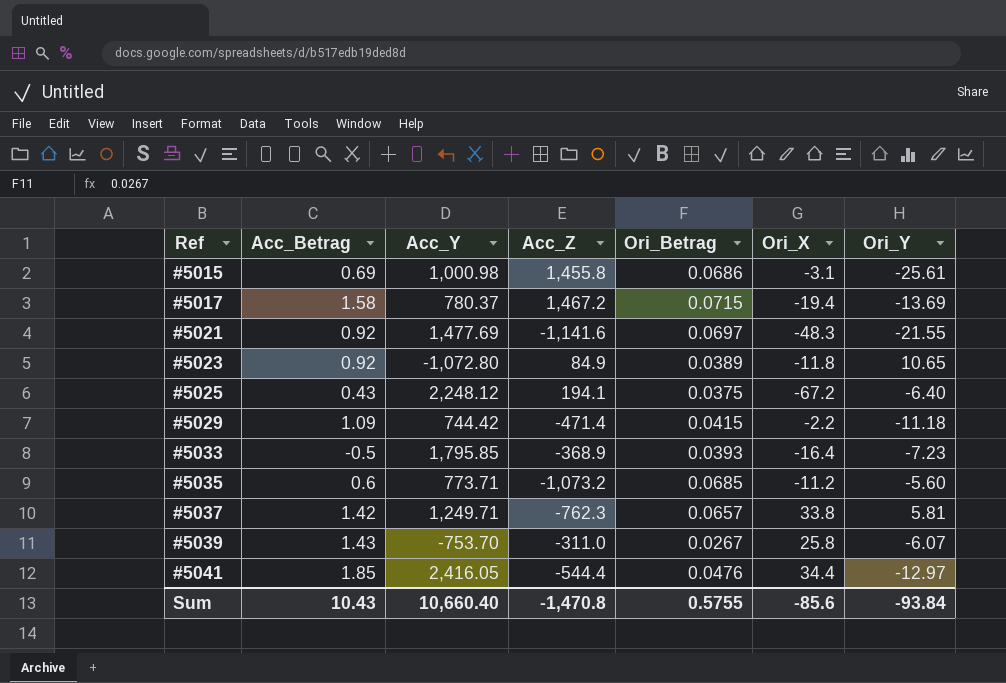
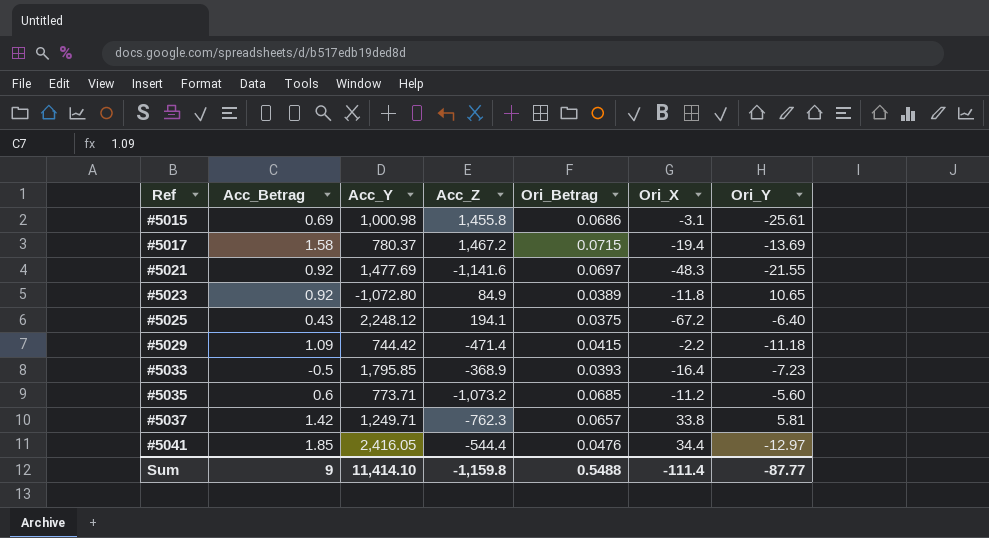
row #5039: 1.43 | -753.70 | -311.0 | 0.0267 | 25.8 | -6.07 -> none
Sum | Acc_Betrag: 10.43 -> 9
Sum | Acc_Y: 10,660.40 -> 11,414.10
Sum | Acc_Z: -1,470.8 -> -1,159.8
Sum | Ori_Betrag: 0.5755 -> 0.5488
Sum | Ori_X: -85.6 -> -111.4
Sum | Ori_Y: -93.84 -> -87.77

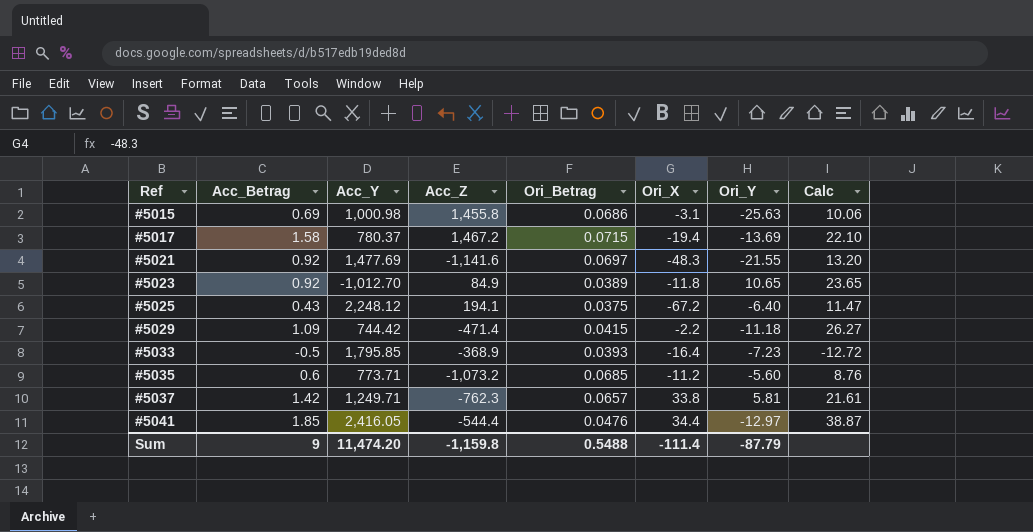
column Calc | formula: none -> [Acc_Betrag] / [Ori_Betrag]
#5015 | Ori_Y: -25.61 -> -25.63
#5023 | Acc_Y: -1,072.80 -> -1,012.70
Sum | Acc_Y: 11,414.10 -> 11,474.20
Sum | Ori_Y: -87.77 -> -87.79

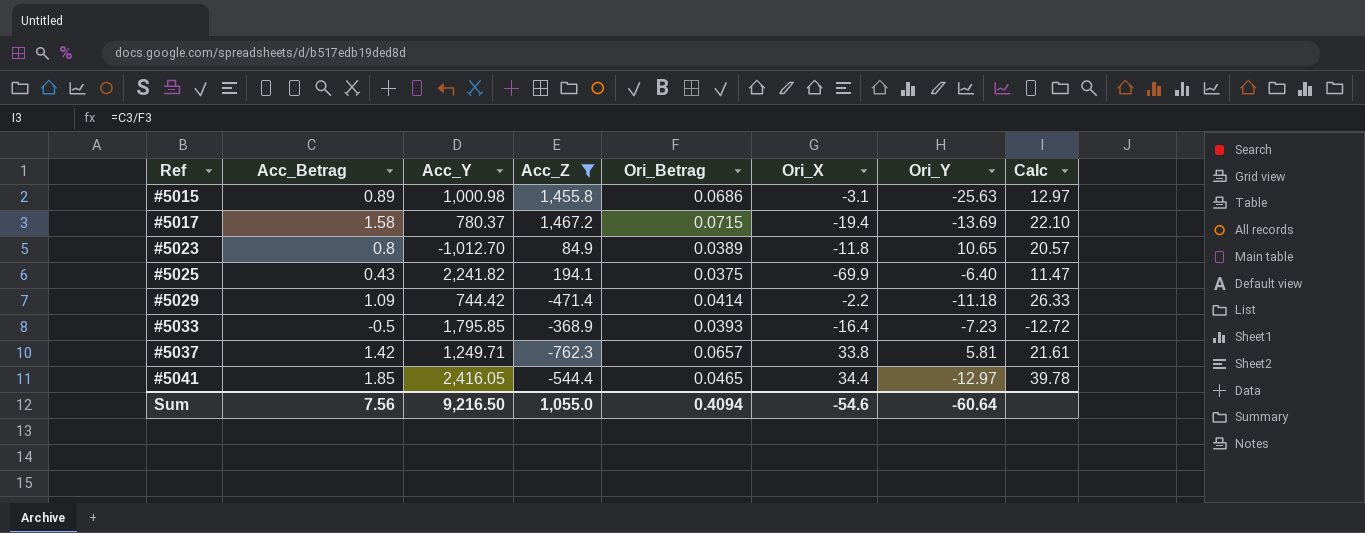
filter: none -> Acc_Z >= -762.3
#5015 | Acc_Betrag: 0.69 -> 0.89
#5015 | Calc: 10.06 -> 12.97
#5023 | Acc_Betrag: 0.92 -> 0.8
#5023 | Calc: 23.65 -> 20.57
#5025 | Acc_Y: 2,248.12 -> 2,241.82
#5025 | Ori_X: -67.2 -> -69.9
#5029 | Ori_Betrag: 0.0415 -> 0.0414
#5029 | Calc: 26.27 -> 26.33
#5041 | Ori_Betrag: 0.0476 -> 0.0465
#5041 | Calc: 38.87 -> 39.78
Sum | Acc_Betrag: 9 -> 7.56
Sum | Acc_Y: 11,474.20 -> 9,216.50
Sum | Acc_Z: -1,159.8 -> 1,055.0
Sum | Ori_Betrag: 0.5488 -> 0.4094
Sum | Ori_X: -111.4 -> -54.6
Sum | Ori_Y: -87.79 -> -60.64

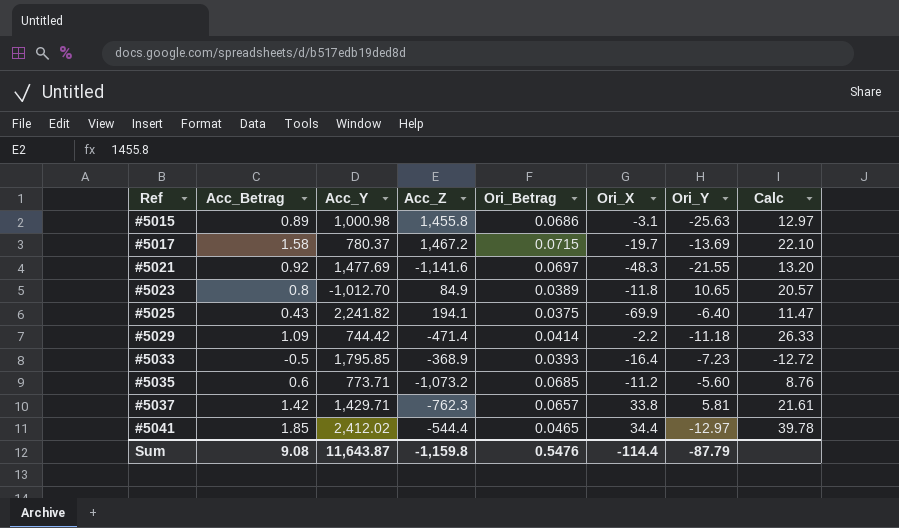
filter: Acc_Z >= -762.3 -> none
#5017 | Ori_X: -19.4 -> -19.7
#5037 | Acc_Y: 1,249.71 -> 1,429.71
#5041 | Acc_Y: 2,416.05 -> 2,412.02
Sum | Acc_Betrag: 7.56 -> 9.08
Sum | Acc_Y: 9,216.50 -> 11,643.87
Sum | Acc_Z: 1,055.0 -> -1,159.8
Sum | Ori_Betrag: 0.4094 -> 0.5476
Sum | Ori_X: -54.6 -> -114.4
Sum | Ori_Y: -60.64 -> -87.79

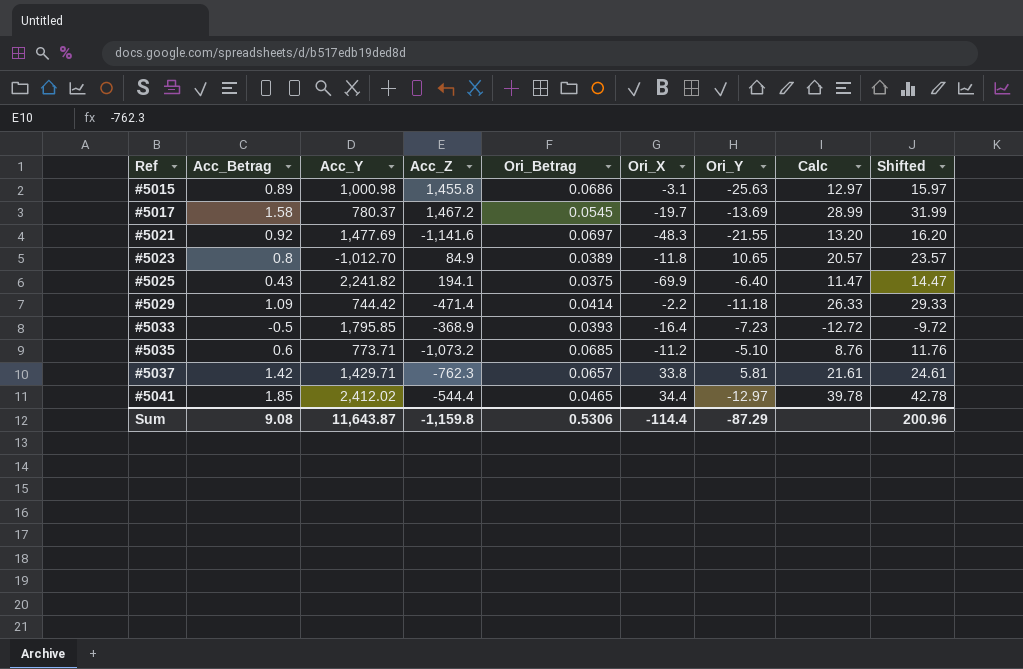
column Shifted | formula: none -> [Calc] + 3
#5017 | Ori_Betrag: 0.0715 -> 0.0545
#5017 | Calc: 22.10 -> 28.99
#5035 | Ori_Y: -5.60 -> -5.10
Sum | Ori_Betrag: 0.5476 -> 0.5306
Sum | Ori_Y: -87.79 -> -87.29

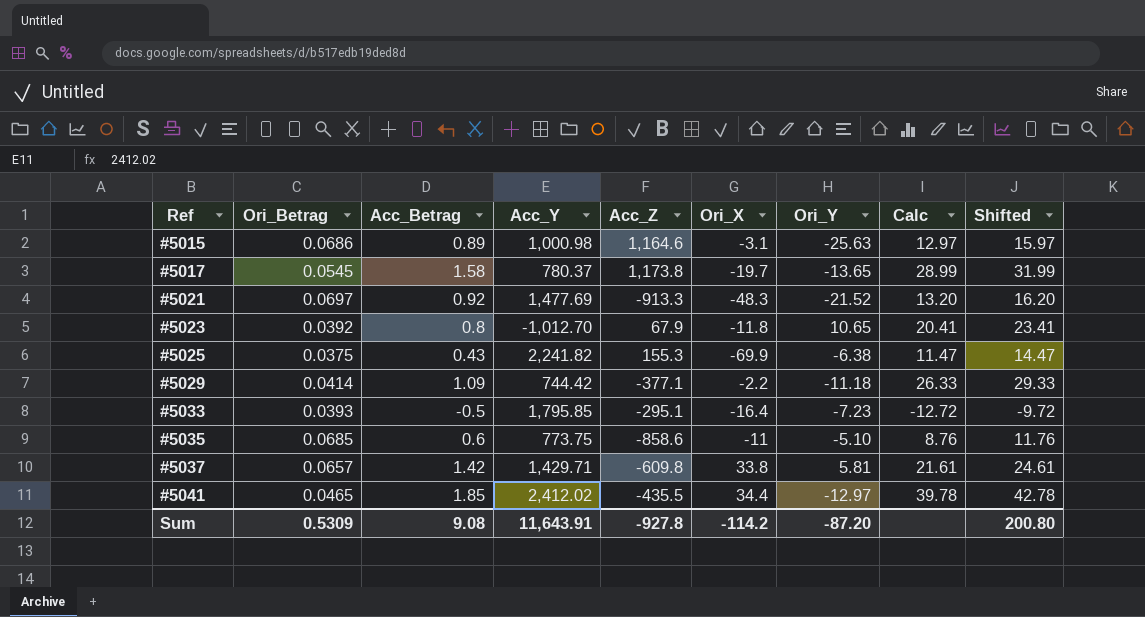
column Ori_Betrag | position: 5 -> 2
#5015 | Acc_Z: 1,455.8 -> 1,164.6
#5017 | Acc_Z: 1,467.2 -> 1,173.8
#5017 | Ori_Y: -13.69 -> -13.65
#5021 | Acc_Z: -1,141.6 -> -913.3
#5021 | Ori_Y: -21.55 -> -21.52
#5023 | Ori_Betrag: 0.0389 -> 0.0392
#5023 | Acc_Z: 84.9 -> 67.9
#5023 | Calc: 20.57 -> 20.41
#5023 | Shifted: 23.57 -> 23.41
#5025 | Acc_Z: 194.1 -> 155.3
#5025 | Ori_Y: -6.40 -> -6.38
#5029 | Acc_Z: -471.4 -> -377.1
#5033 | Acc_Z: -368.9 -> -295.1
#5035 | Acc_Y: 773.71 -> 773.75
#5035 | Acc_Z: -1,073.2 -> -858.6
#5035 | Ori_X: -11.2 -> -11
#5037 | Acc_Z: -762.3 -> -609.8
#5041 | Acc_Z: -544.4 -> -435.5
Sum | Ori_Betrag: 0.5306 -> 0.5309
Sum | Acc_Y: 11,643.87 -> 11,643.91
Sum | Acc_Z: -1,159.8 -> -927.8
Sum | Ori_X: -114.4 -> -114.2
Sum | Ori_Y: -87.29 -> -87.20
Sum | Shifted: 200.96 -> 200.80

